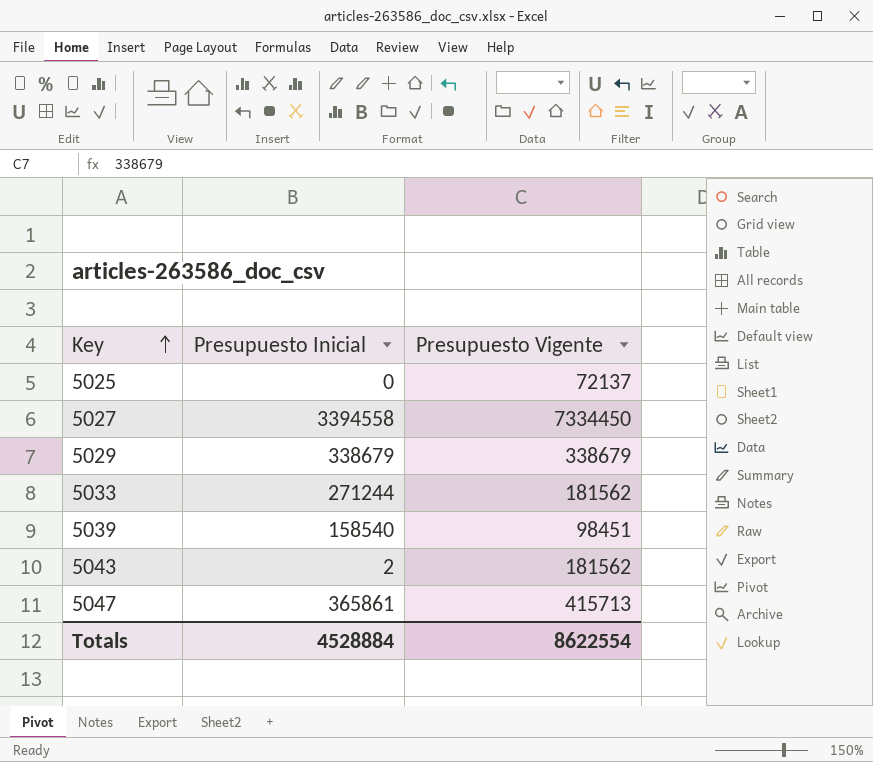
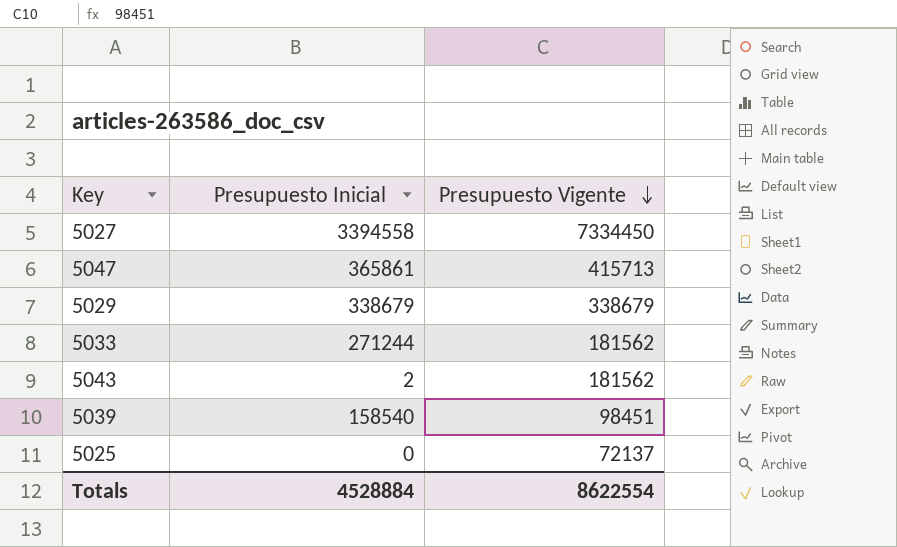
row order: Key ascending -> Presupuesto Vigente descending

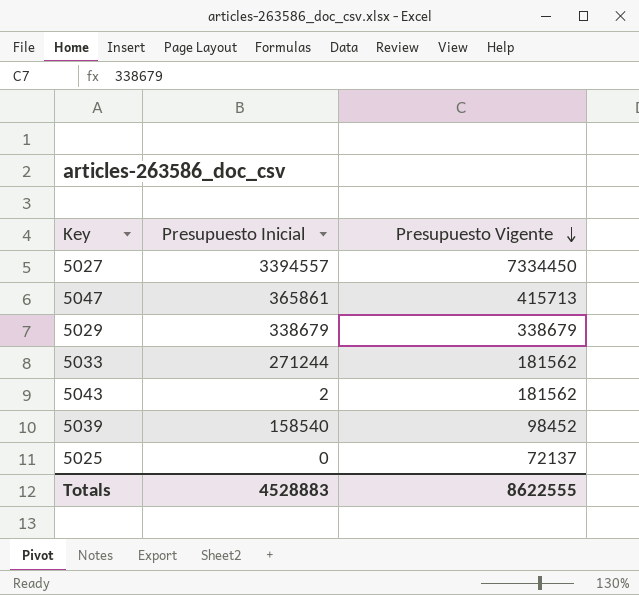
5027 | Presupuesto Inicial: 3394558 -> 3394557
5039 | Presupuesto Vigente: 98451 -> 98452
Totals | Presupuesto Inicial: 4528884 -> 4528883
Totals | Presupuesto Vigente: 8622554 -> 8622555

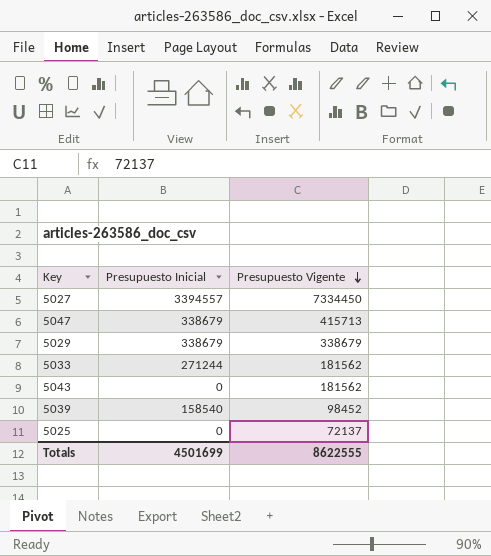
5047 | Presupuesto Inicial: 365861 -> 338679
5043 | Presupuesto Inicial: 2 -> 0
Totals | Presupuesto Inicial: 4528883 -> 4501699

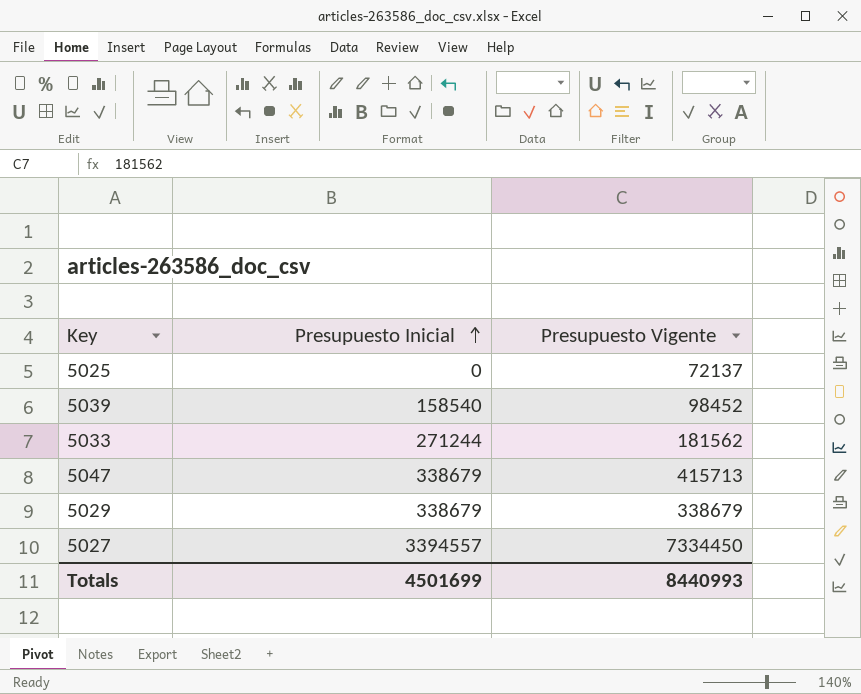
row order: Presupuesto Vigente descending -> Presupuesto Inicial ascending
row 5043: 0 | 181562 -> none
Totals | Presupuesto Vigente: 8622555 -> 8440993

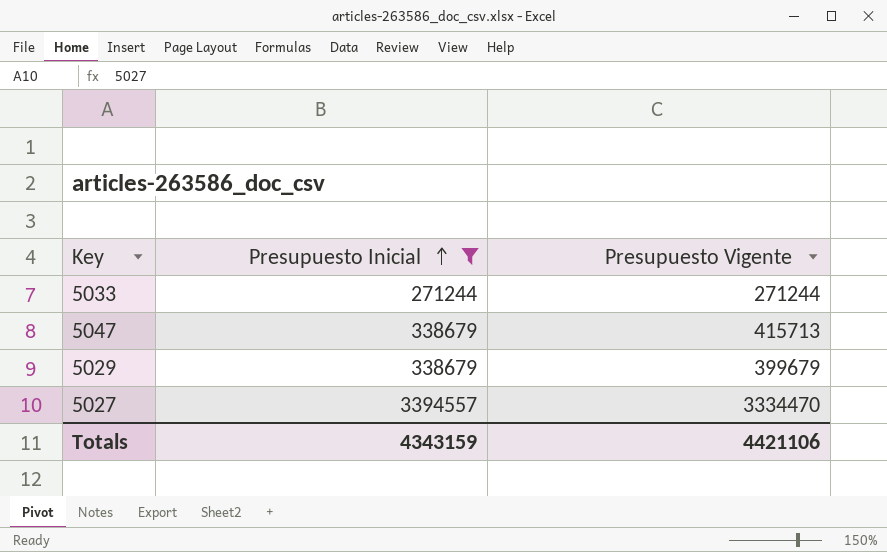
filter: none -> Presupuesto Inicial >= 271244
5033 | Presupuesto Vigente: 181562 -> 271244
5029 | Presupuesto Vigente: 338679 -> 399679
5027 | Presupuesto Vigente: 7334450 -> 3334470
Totals | Presupuesto Inicial: 4501699 -> 4343159
Totals | Presupuesto Vigente: 8440993 -> 4421106

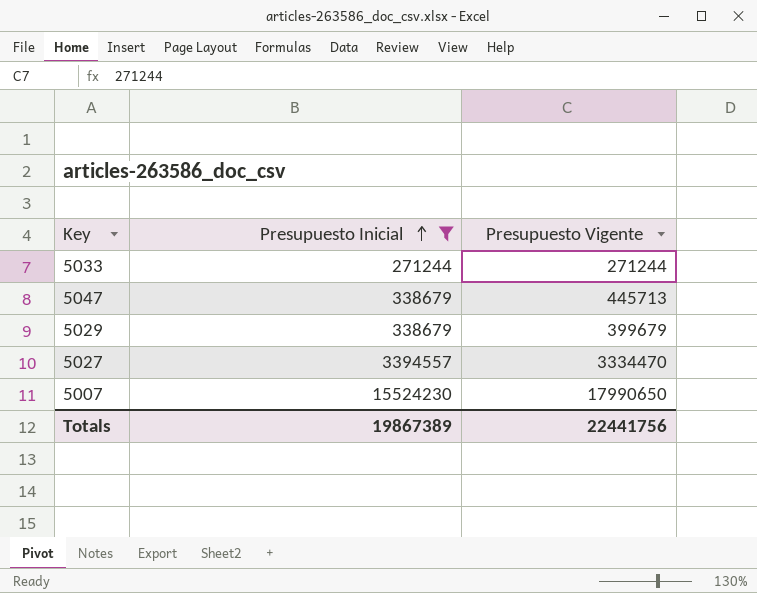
5047 | Presupuesto Vigente: 415713 -> 445713
row 5007: none -> 15524230 | 17990650
Totals | Presupuesto Inicial: 4343159 -> 19867389
Totals | Presupuesto Vigente: 4421106 -> 22441756

